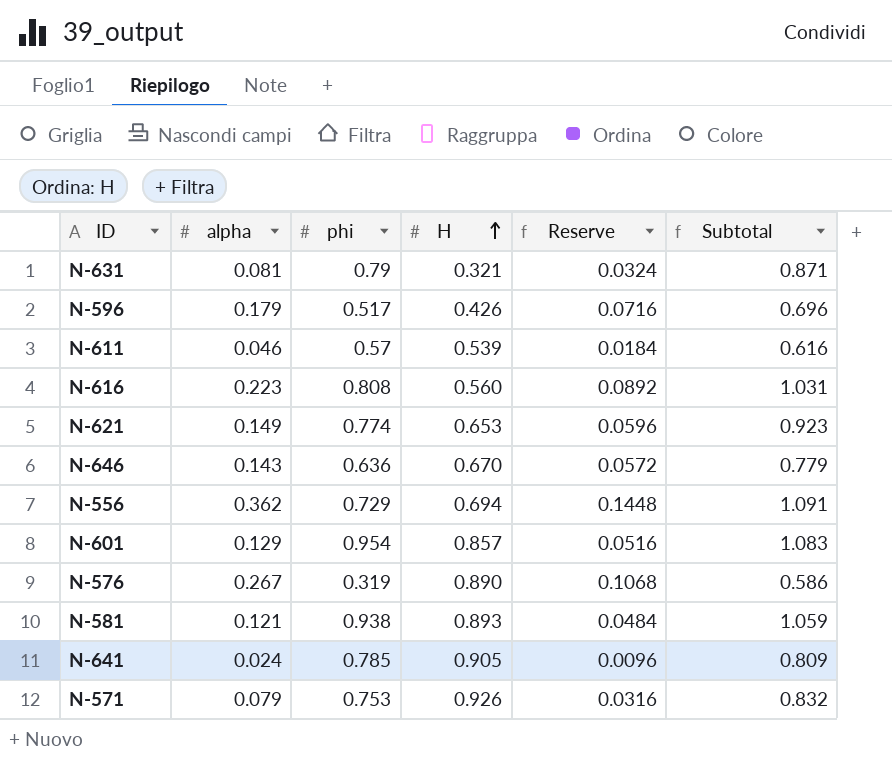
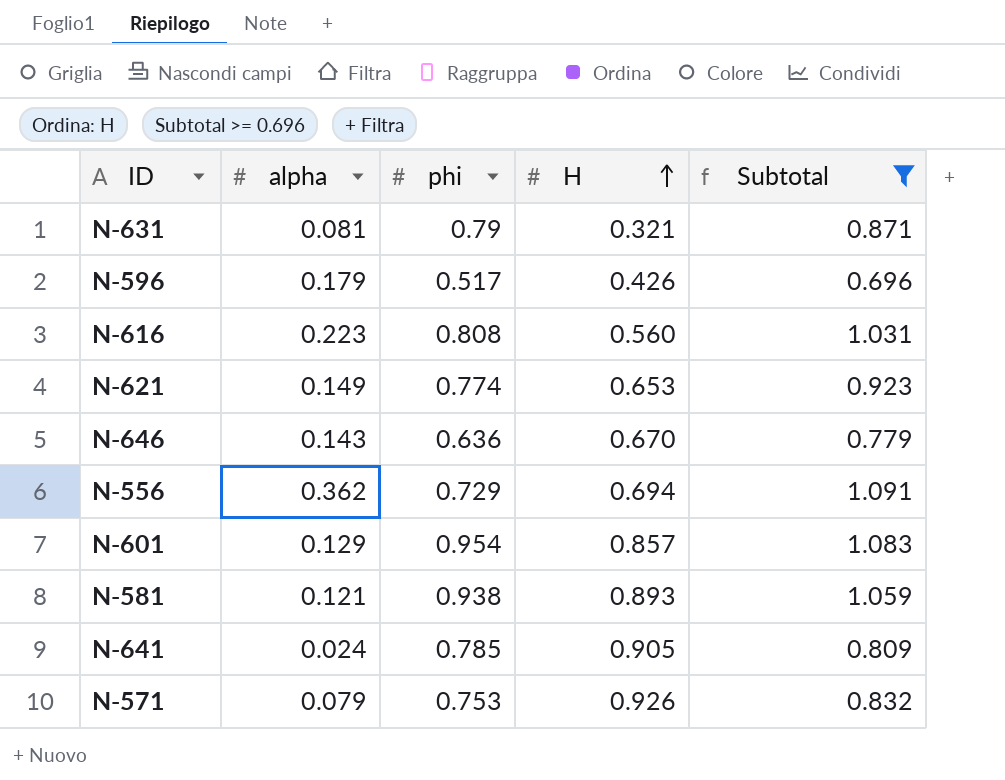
filter: none -> Subtotal >= 0.696
column Reserve | formula: [alpha] * 0.4 -> none

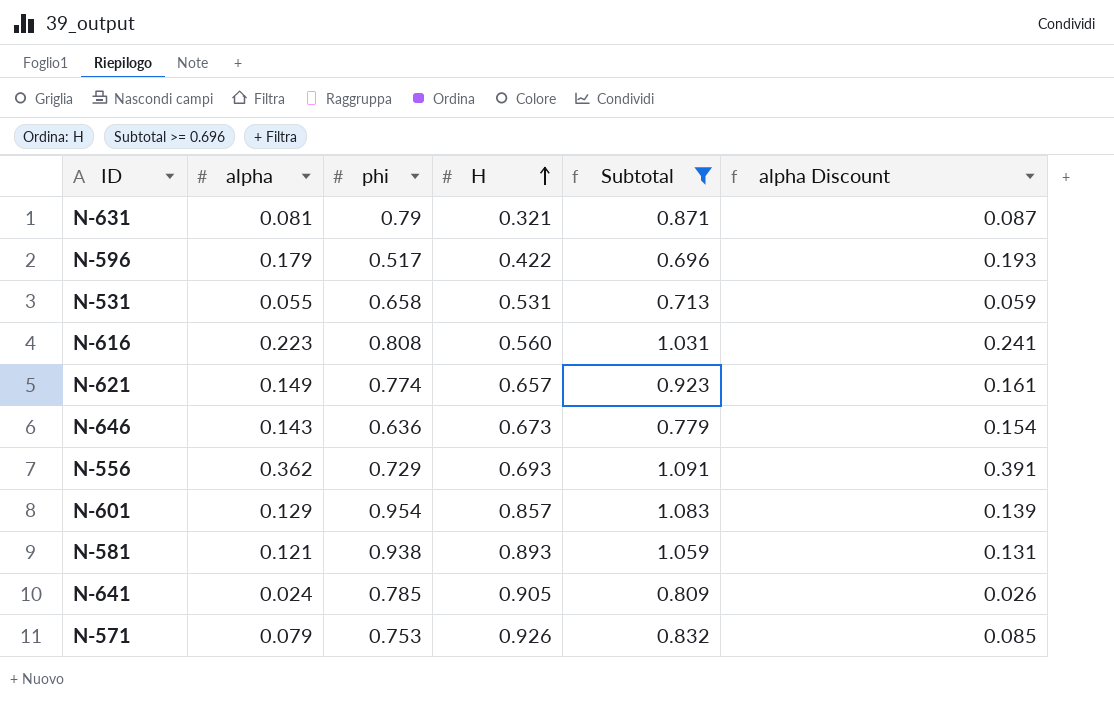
column alpha Discount | formula: none -> [alpha] * 1.08
N-596 | H: 0.426 -> 0.422
row N-531: none -> 0.055 | 0.658 | 0.531 | 0.713 | 0.059
N-621 | H: 0.653 -> 0.657
N-646 | H: 0.670 -> 0.673
N-556 | H: 0.694 -> 0.693

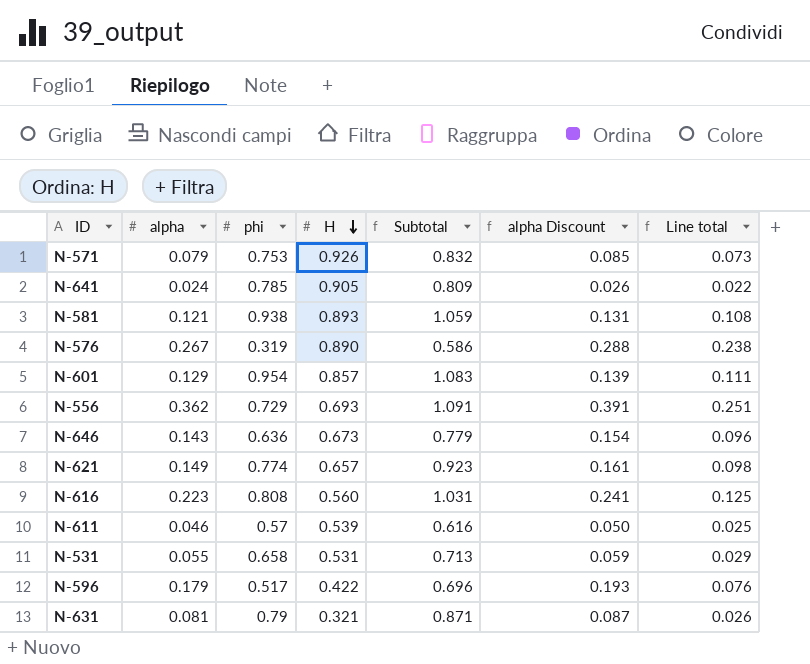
filter: Subtotal >= 0.696 -> none
row order: H ascending -> H descending
column Line total | formula: none -> [alpha] * [H]

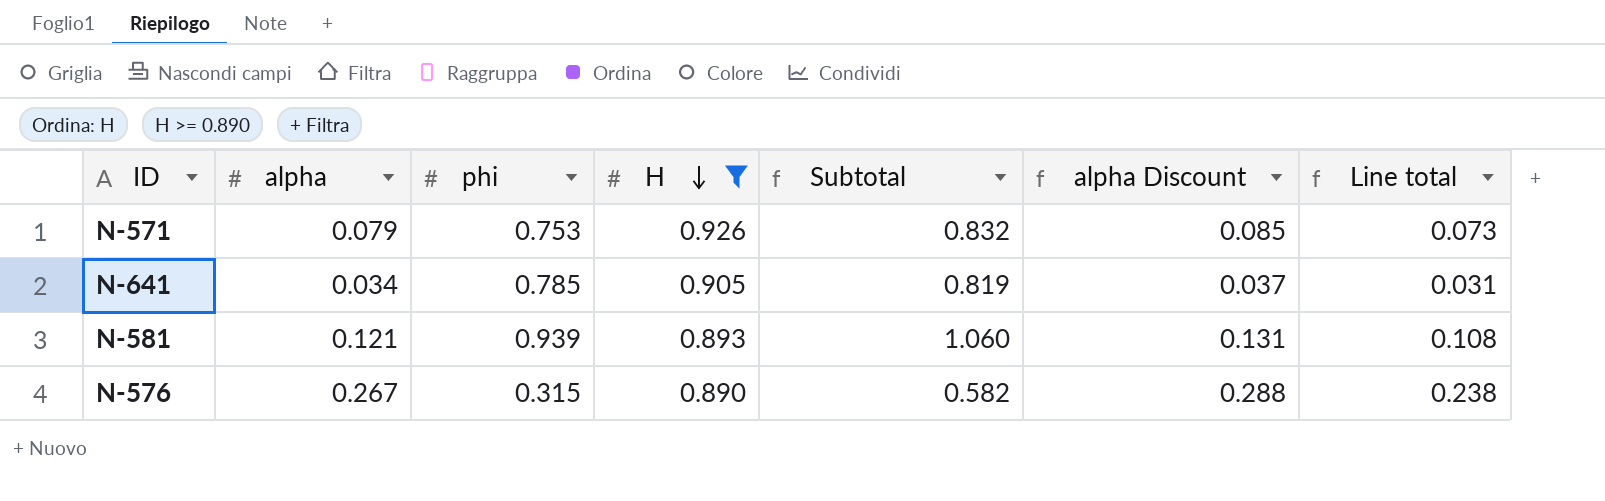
filter: none -> H >= 0.890
N-641 | alpha: 0.024 -> 0.034
N-641 | Subtotal: 0.809 -> 0.819
N-641 | alpha Discount: 0.026 -> 0.037
N-641 | Line total: 0.022 -> 0.031
N-581 | phi: 0.938 -> 0.939
N-581 | Subtotal: 1.059 -> 1.060
N-576 | phi: 0.319 -> 0.315
N-576 | Subtotal: 0.586 -> 0.582

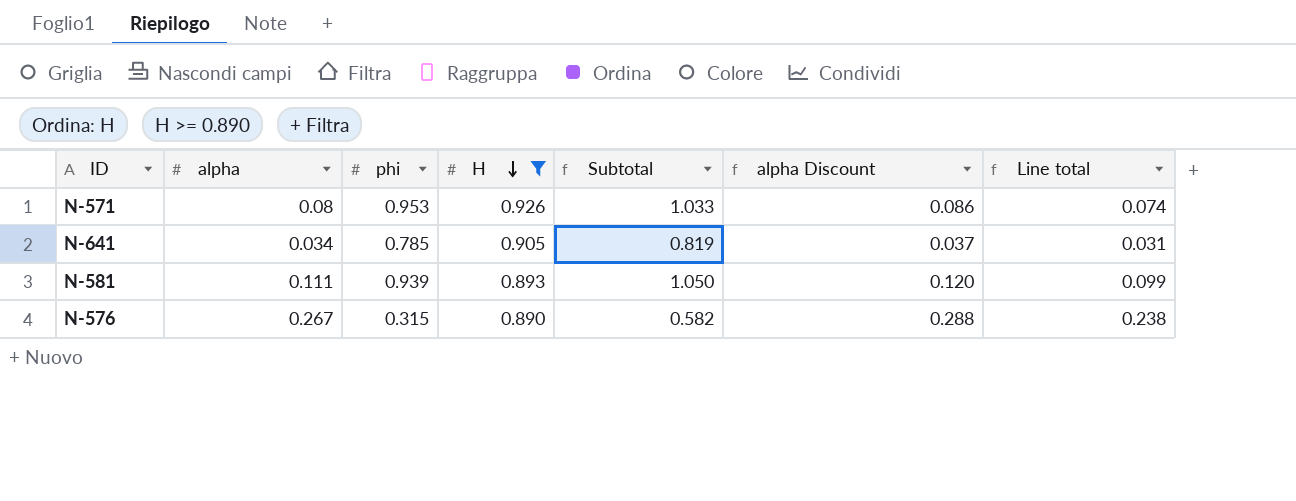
N-571 | alpha: 0.079 -> 0.08
N-571 | phi: 0.753 -> 0.953
N-571 | Subtotal: 0.832 -> 1.033
N-571 | alpha Discount: 0.085 -> 0.086
N-571 | Line total: 0.073 -> 0.074
N-581 | alpha: 0.121 -> 0.111
N-581 | Subtotal: 1.060 -> 1.050
N-581 | alpha Discount: 0.131 -> 0.120
N-581 | Line total: 0.108 -> 0.099

